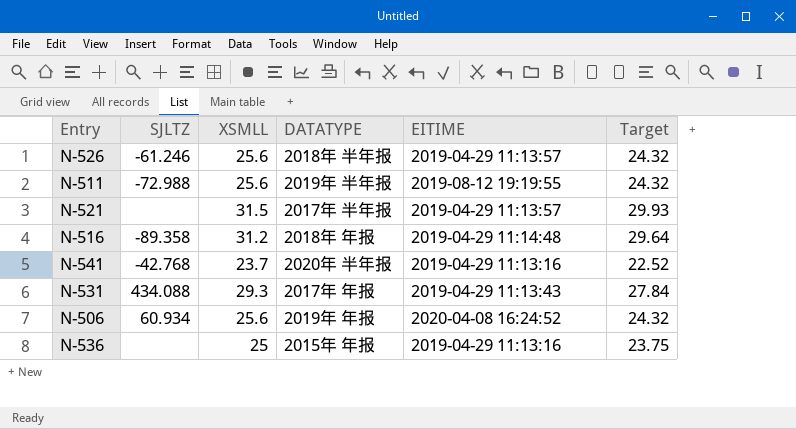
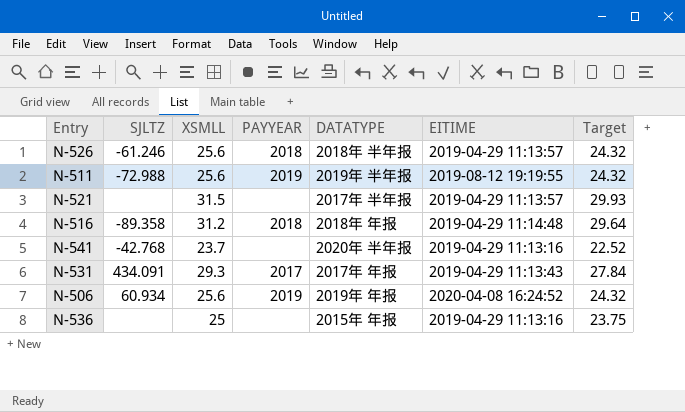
column PAYYEAR | position: none -> 4
N-531 | SJLTZ: 434.088 -> 434.091

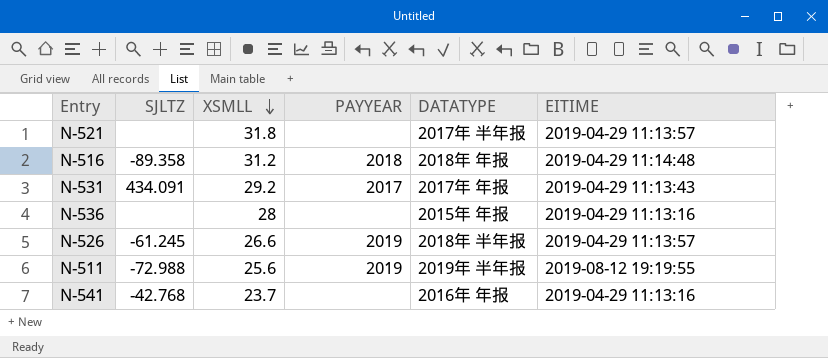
row order: none -> XSMLL descending
column Target | formula: [XSMLL] * 0.95 -> none
row N-506: 60.934 | 25.6 | 2019 | 2019年 年报 | 2020-04-08 16:24:52 | 24.32 -> none
N-521 | XSMLL: 31.5 -> 31.8
N-531 | XSMLL: 29.3 -> 29.2
N-536 | XSMLL: 25 -> 28
N-526 | SJLTZ: -61.246 -> -61.245
N-526 | XSMLL: 25.6 -> 26.6
N-526 | PAYYEAR: 2018 -> 2019
N-541 | DATATYPE: 2020年 半年报 -> 2016年 年报

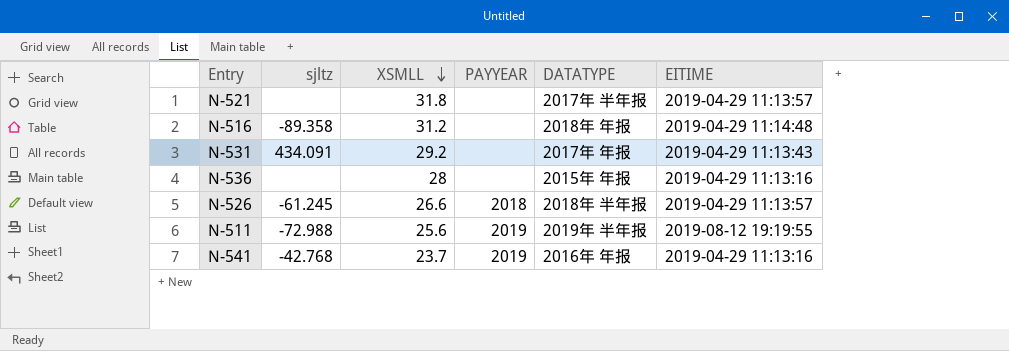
column name: SJLTZ -> sjltz
N-516 | PAYYEAR: 2018 -> none
N-531 | PAYYEAR: 2017 -> none
N-526 | PAYYEAR: 2019 -> 2018
N-541 | PAYYEAR: none -> 2019

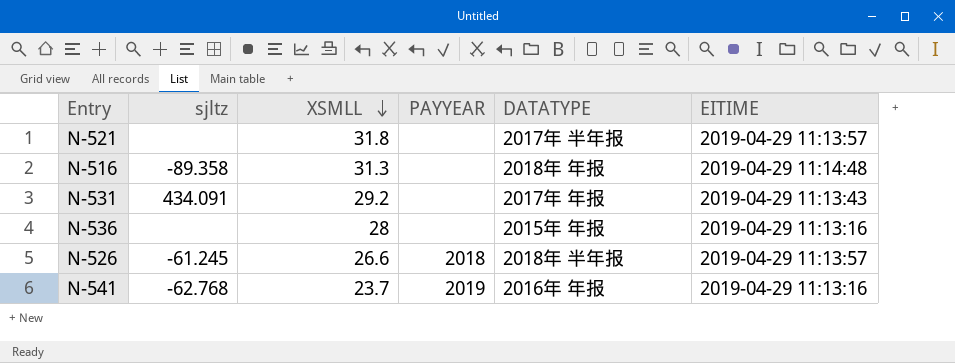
row N-511: -72.988 | 25.6 | 2019 | 2019年 半年报 | 2019-08-12 19:19:55 -> none
N-516 | XSMLL: 31.2 -> 31.3
N-541 | sjltz: -42.768 -> -62.768

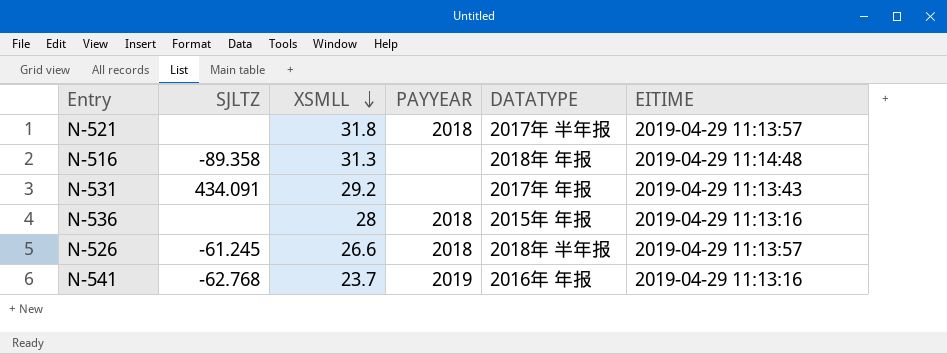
column name: sjltz -> SJLTZ
N-521 | PAYYEAR: none -> 2018
N-536 | PAYYEAR: none -> 2018

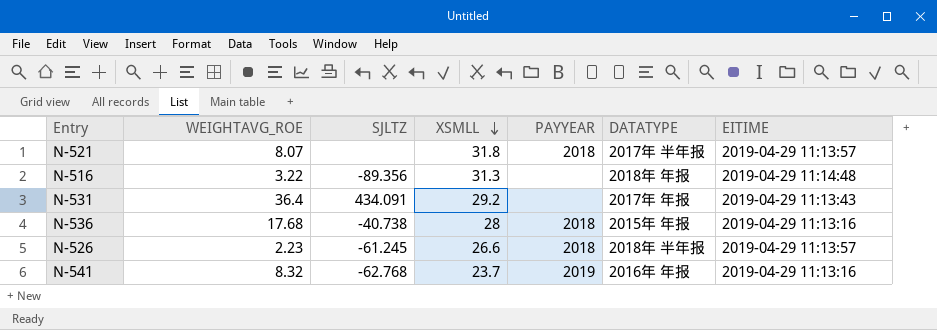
column WEIGHTAVG_ROE | position: none -> 2
N-516 | SJLTZ: -89.358 -> -89.356
N-536 | SJLTZ: none -> -40.738

